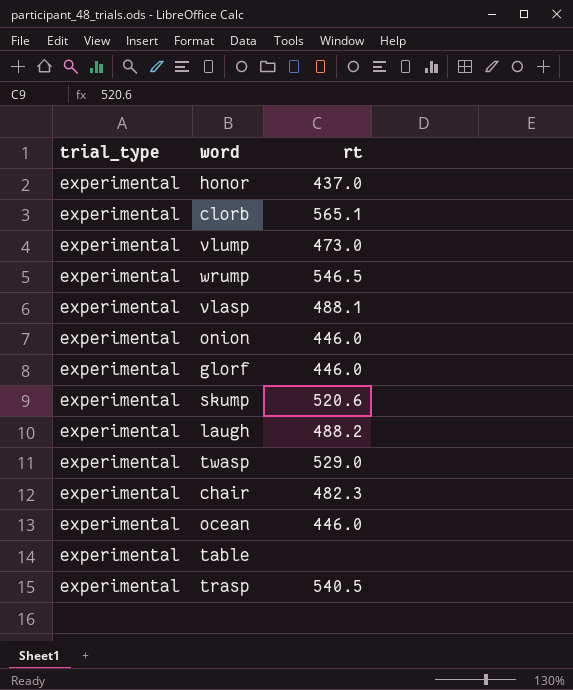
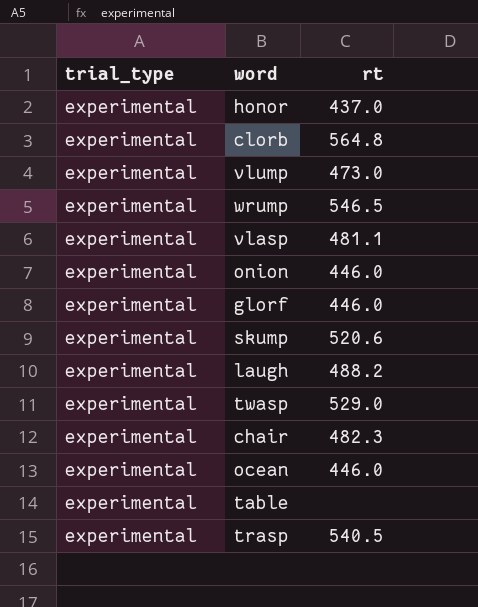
clorb | rt: 565.1 -> 564.8
vlasp | rt: 488.1 -> 481.1

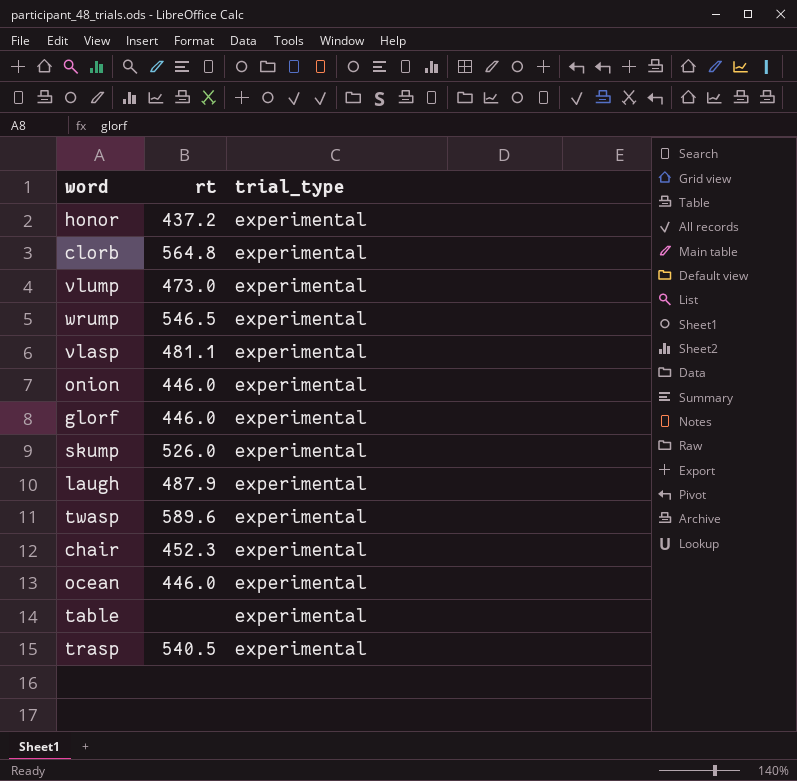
column trial_type | position: 1 -> 3
honor | rt: 437.0 -> 437.2
skump | rt: 520.6 -> 526.0
laugh | rt: 488.2 -> 487.9
twasp | rt: 529.0 -> 589.6
chair | rt: 482.3 -> 452.3

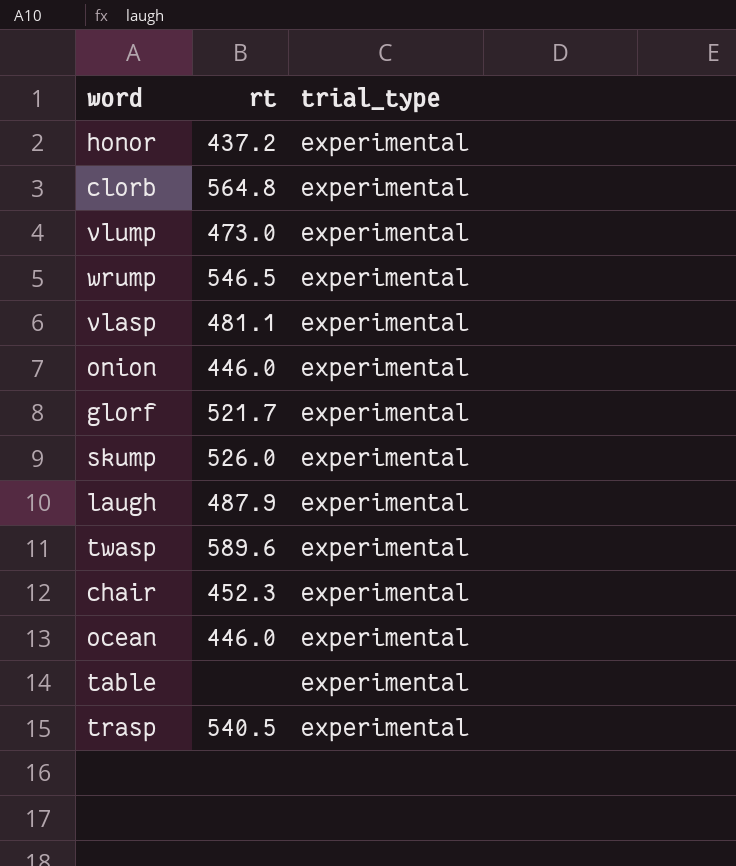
glorf | rt: 446.0 -> 521.7

